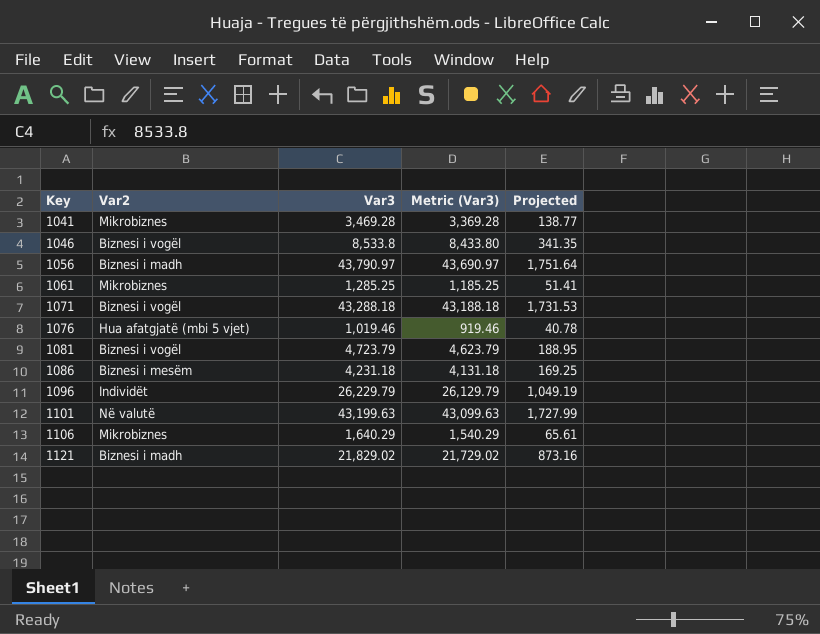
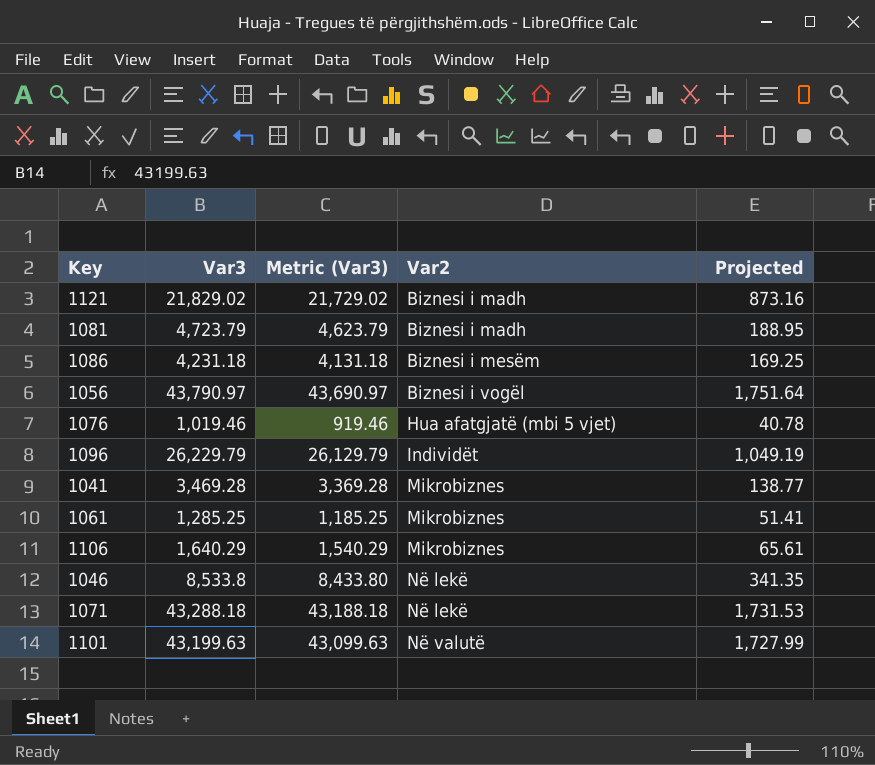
row order: Key ascending -> Var2 ascending
column Var2 | position: 2 -> 4
1081 | Var2: Biznesi i vogël -> Biznesi i madh
1056 | Var2: Biznesi i madh -> Biznesi i vogël
1046 | Var2: Biznesi i vogël -> Në lekë
1071 | Var2: Biznesi i vogël -> Në lekë

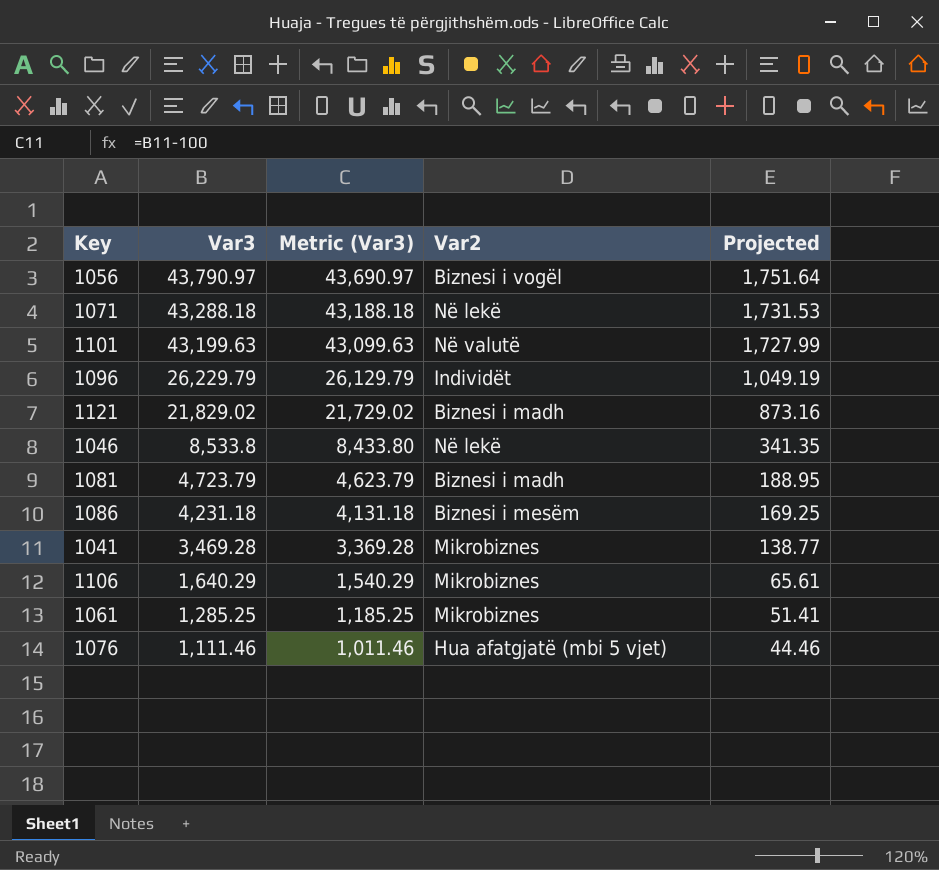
row order: Var2 ascending -> Var3 descending
1076 | Var3: 1,019.46 -> 1,111.46
1076 | Metric (Var3): 919.46 -> 1,011.46
1076 | Projected: 40.78 -> 44.46

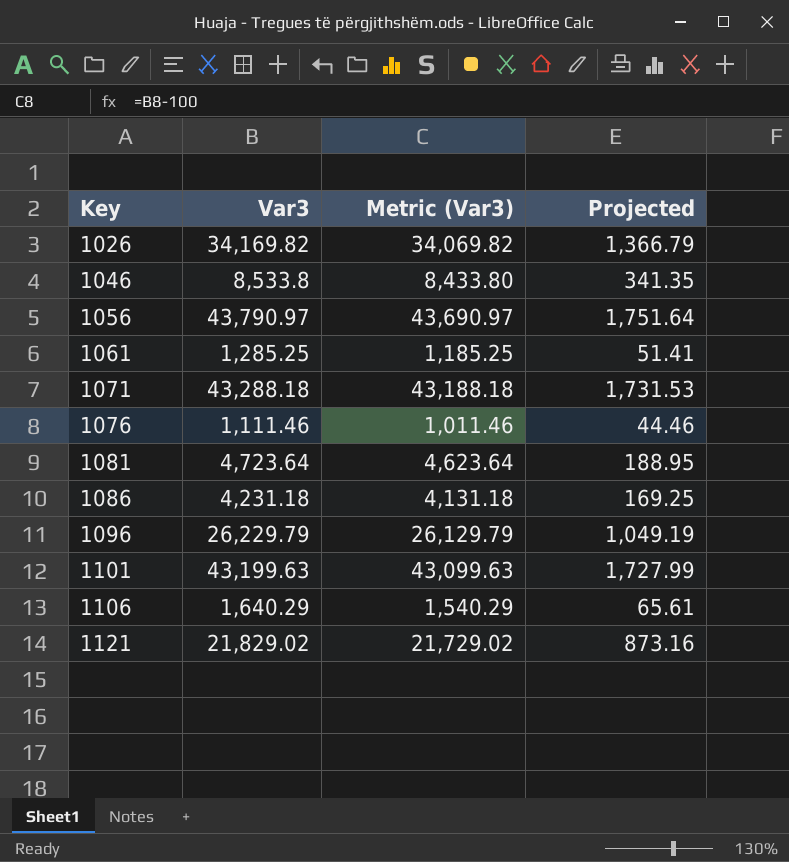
row order: Var3 descending -> Key ascending
column Var2 | position: 4 -> none
row 1041: 3,469.28 | 3,369.28 | Mikrobiznes | 138.77 -> none
row 1026: none -> 34,169.82 | 34,069.82 | 1,366.79
1081 | Var3: 4,723.79 -> 4,723.64
1081 | Metric (Var3): 4,623.79 -> 4,623.64

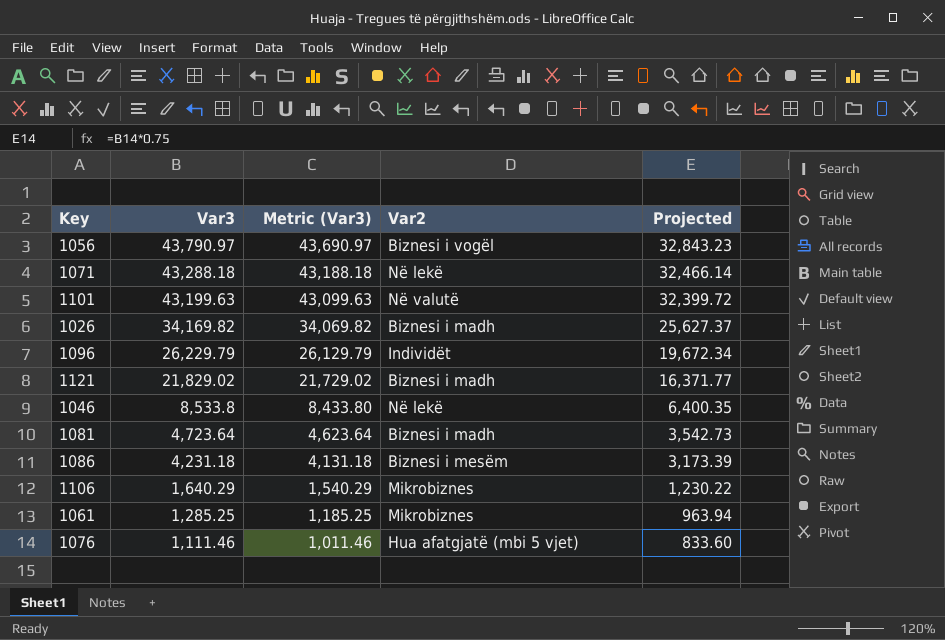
row order: Key ascending -> Var3 descending
column Var2 | position: none -> 4
column Projected | formula: [Var3] * 0.04 -> [Var3] * 0.75

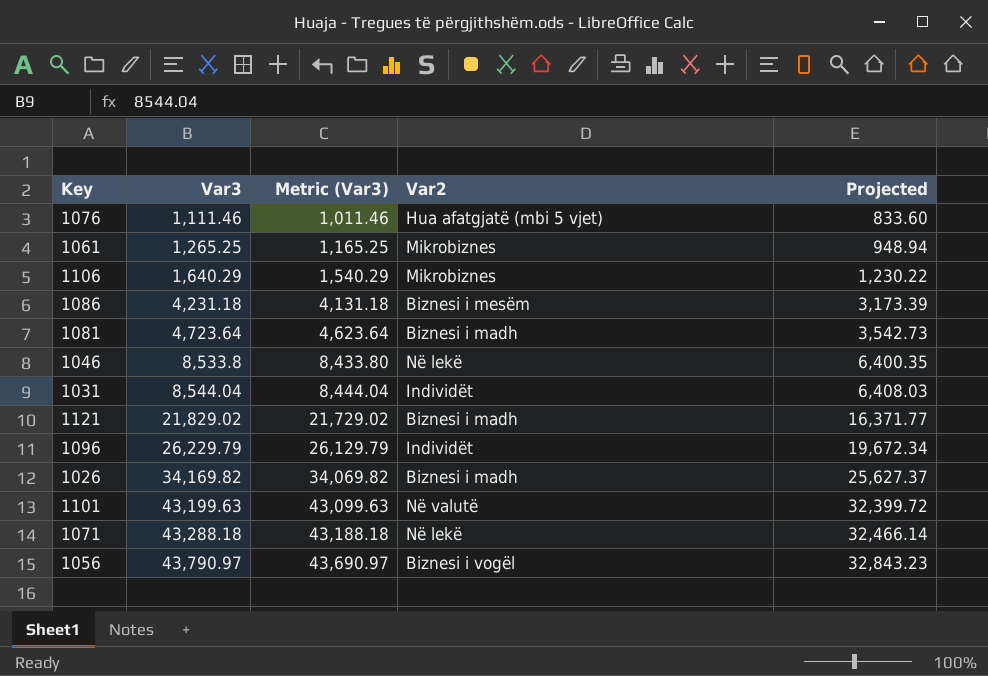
row order: Var3 descending -> Var3 ascending
1061 | Var3: 1,285.25 -> 1,265.25
1061 | Metric (Var3): 1,185.25 -> 1,165.25
1061 | Projected: 963.94 -> 948.94
row 1031: none -> 8,544.04 | 8,444.04 | Individët | 6,408.03

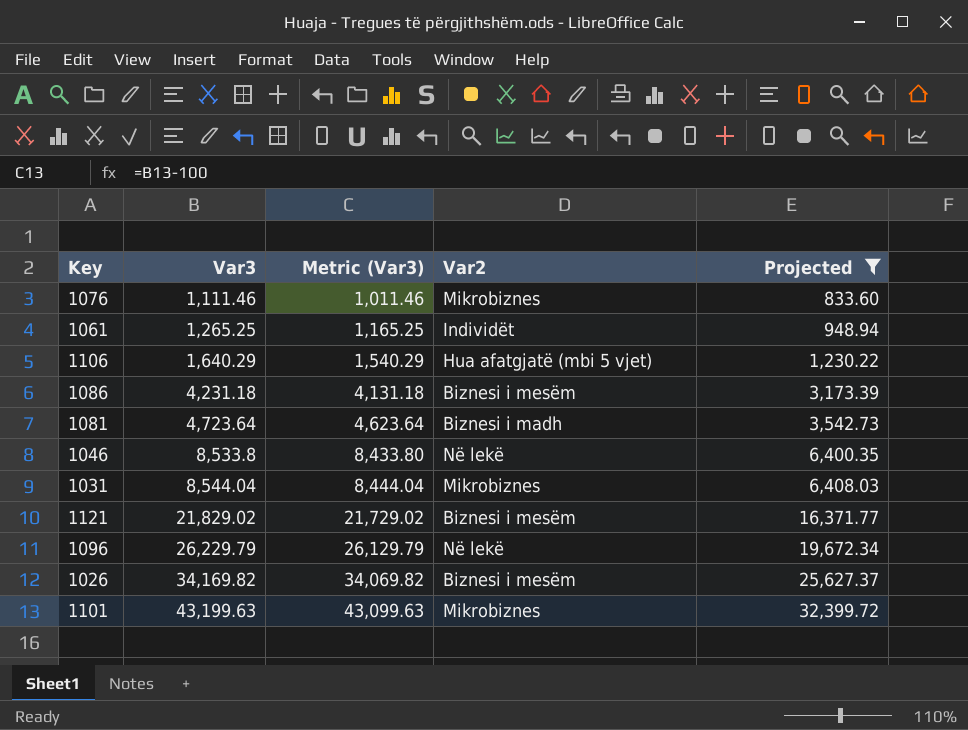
filter: none -> Projected <= 32,399.72
1076 | Var2: Hua afatgjatë (mbi 5 vjet) -> Mikrobiznes
1061 | Var2: Mikrobiznes -> Individët
1106 | Var2: Mikrobiznes -> Hua afatgjatë (mbi 5 vjet)
1031 | Var2: Individët -> Mikrobiznes
1121 | Var2: Biznesi i madh -> Biznesi i mesëm
1096 | Var2: Individët -> Në lekë
1026 | Var2: Biznesi i madh -> Biznesi i mesëm
1101 | Var2: Në valutë -> Mikrobiznes

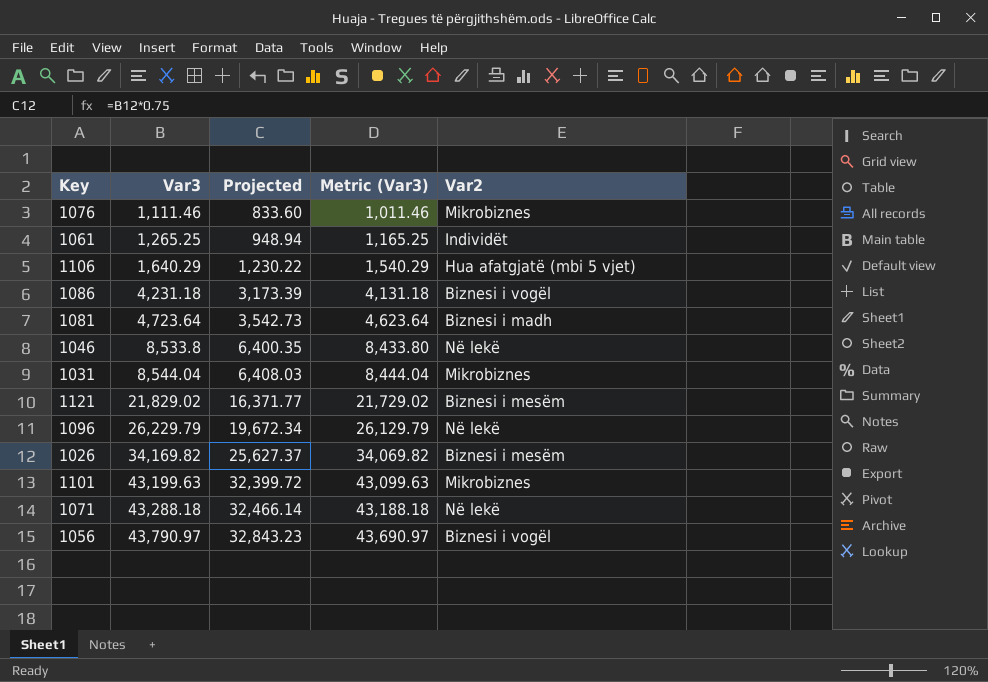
filter: Projected <= 32,399.72 -> none
column Projected | position: 5 -> 3
1086 | Var2: Biznesi i mesëm -> Biznesi i vogël

